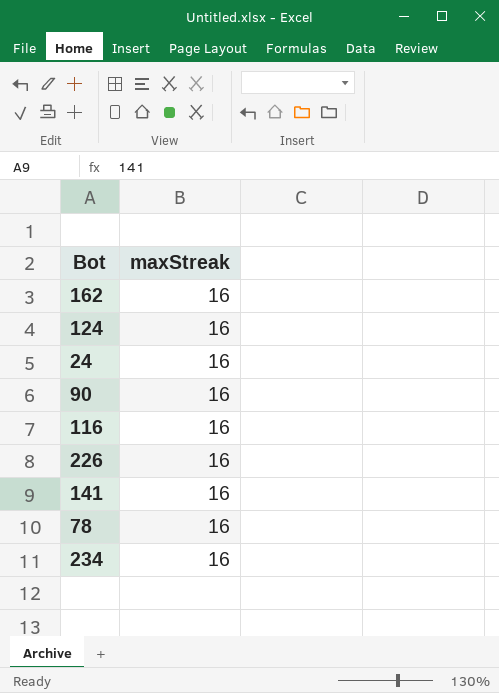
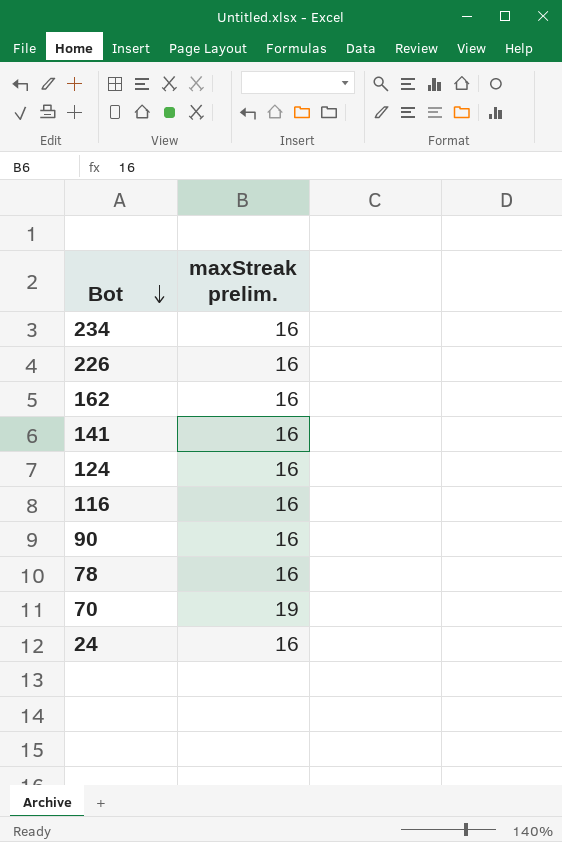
row order: none -> Bot descending
column name: maxStreak -> maxStreak prelim.
row 70: none -> 19

